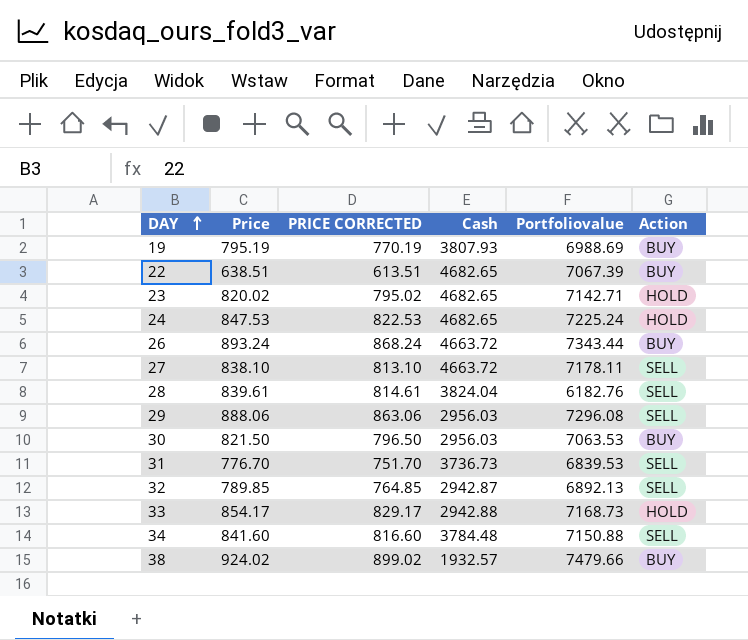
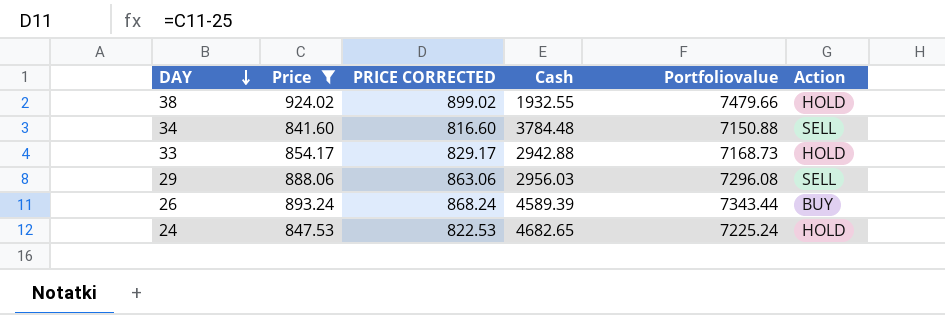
filter: none -> Price >= 841.60
row order: DAY ascending -> DAY descending
38 | Cash: 1932.57 -> 1932.55
38 | Action: BUY -> HOLD
26 | Cash: 4663.72 -> 4589.39

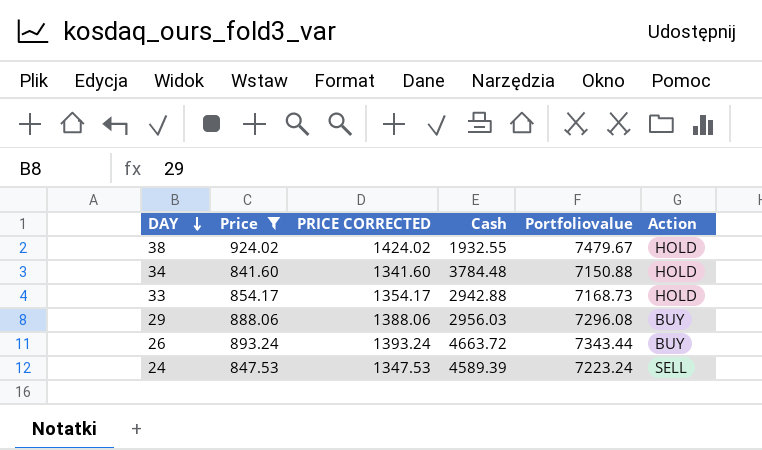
column PRICE CORRECTED | formula: [Price] - 25 -> [Price] + 500
38 | Portfoliovalue: 7479.66 -> 7479.67
34 | Action: SELL -> HOLD
29 | Action: SELL -> BUY
26 | Cash: 4589.39 -> 4663.72
24 | Cash: 4682.65 -> 4589.39
24 | Portfoliovalue: 7225.24 -> 7223.24
24 | Action: HOLD -> SELL

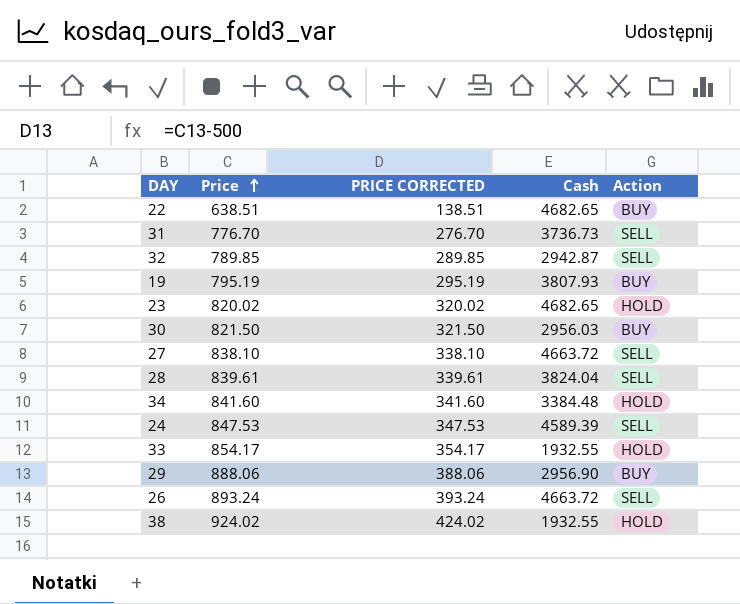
filter: Price >= 841.60 -> none
row order: DAY descending -> Price ascending
column Portfoliovalue | position: 5 -> none
column PRICE CORRECTED | formula: [Price] + 500 -> [Price] - 500
34 | Cash: 3784.48 -> 3384.48
33 | Cash: 2942.88 -> 1932.55
29 | Cash: 2956.03 -> 2956.90
26 | Action: BUY -> SELL

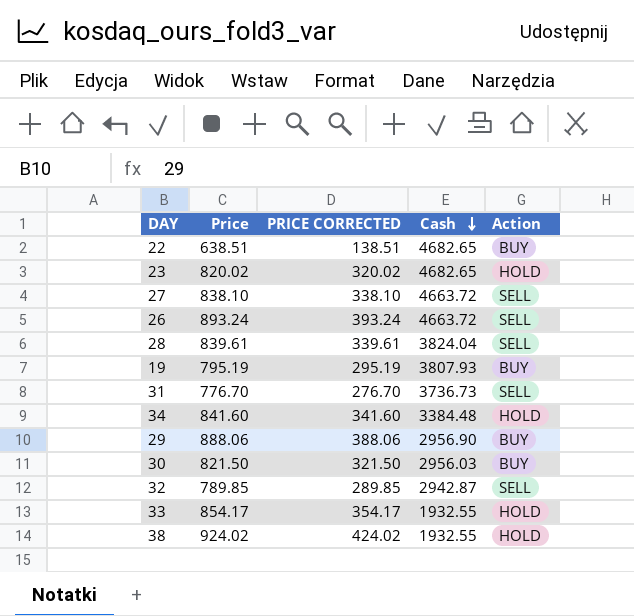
row order: Price ascending -> Cash descending
row 24: 847.53 | 347.53 | 4589.39 | SELL -> none

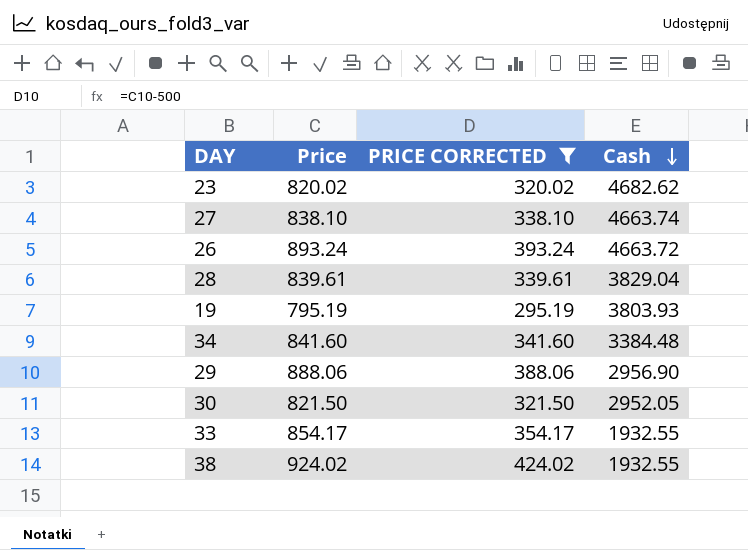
filter: none -> PRICE CORRECTED >= 295.19
column Action | position: 5 -> none
23 | Cash: 4682.65 -> 4682.62
27 | Cash: 4663.72 -> 4663.74
28 | Cash: 3824.04 -> 3829.04
19 | Cash: 3807.93 -> 3803.93
30 | Cash: 2956.03 -> 2952.05

